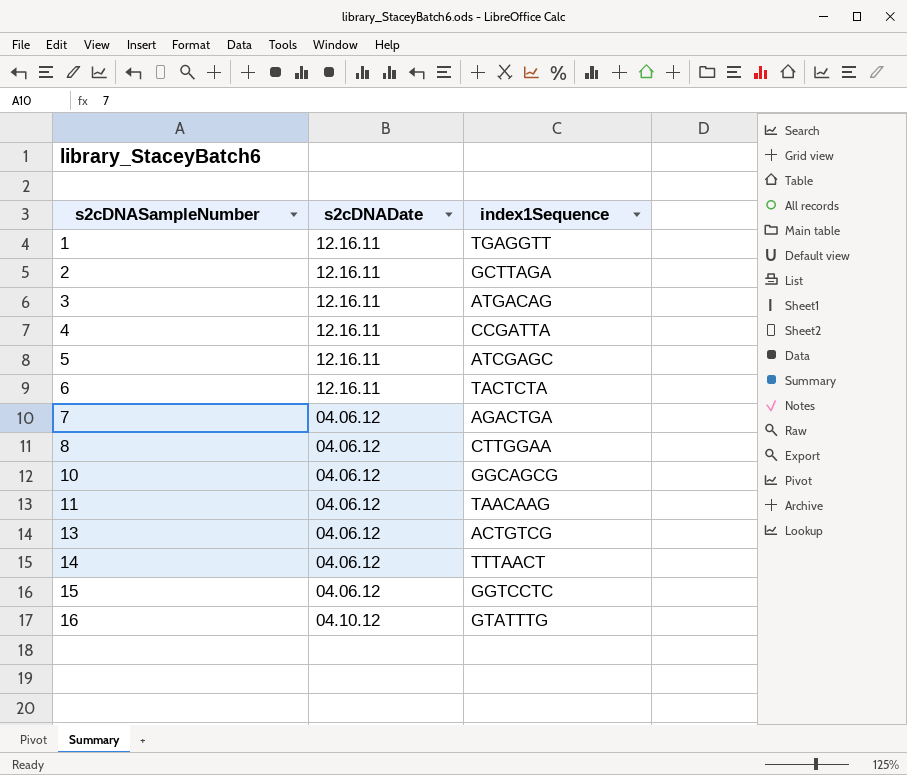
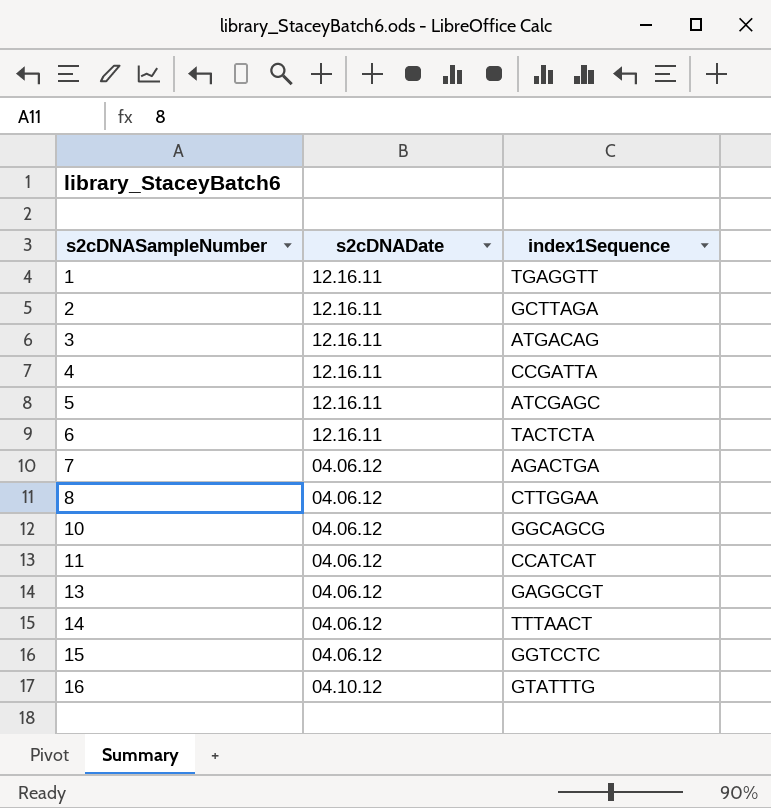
11 | index1Sequence: TAACAAG -> CCATCAT
13 | index1Sequence: ACTGTCG -> GAGGCGT

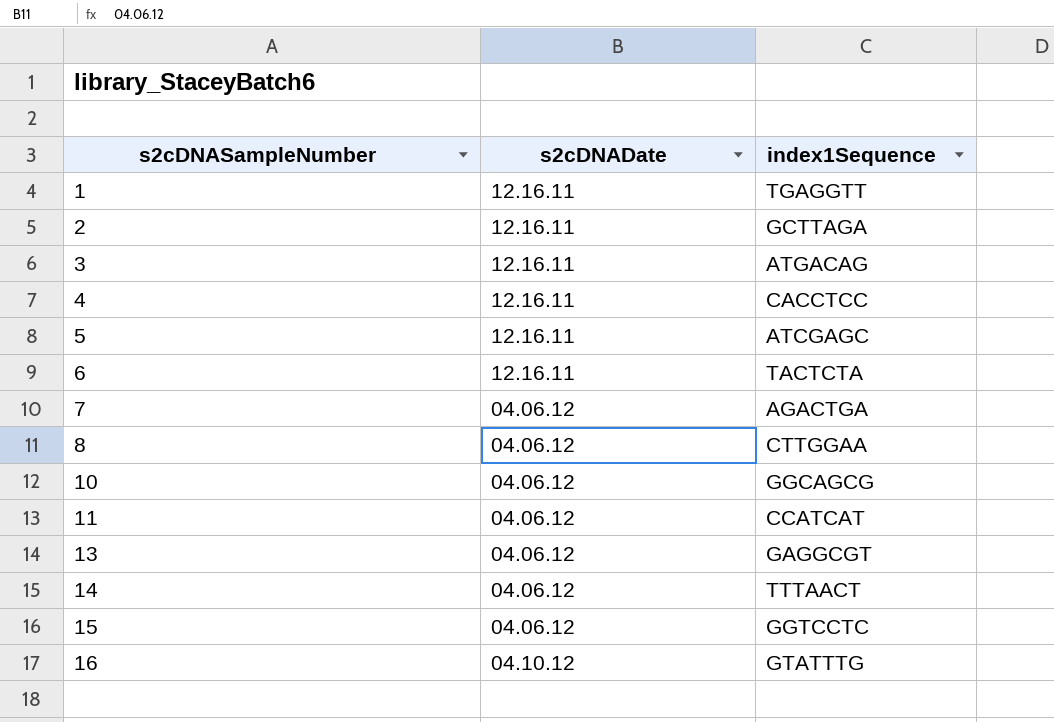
4 | index1Sequence: CCGATTA -> CACCTCC

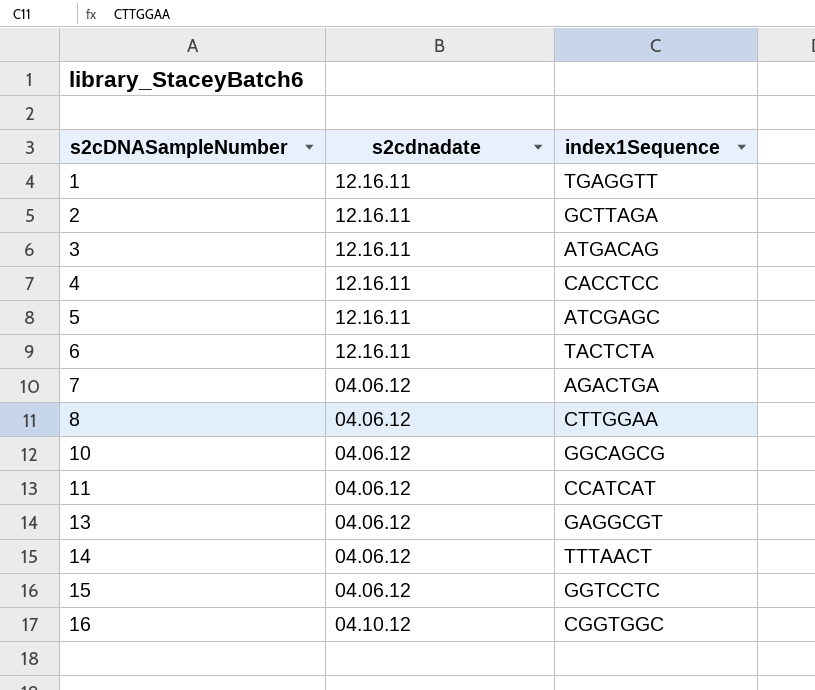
column name: s2cDNADate -> s2cdnadate
16 | index1Sequence: GTATTTG -> CGGTGGC

